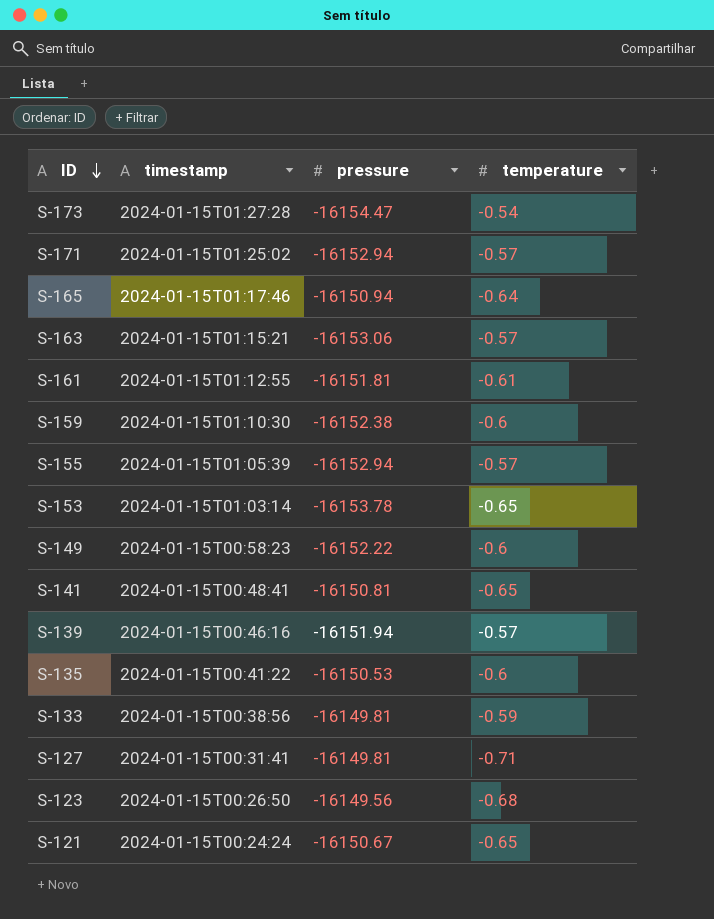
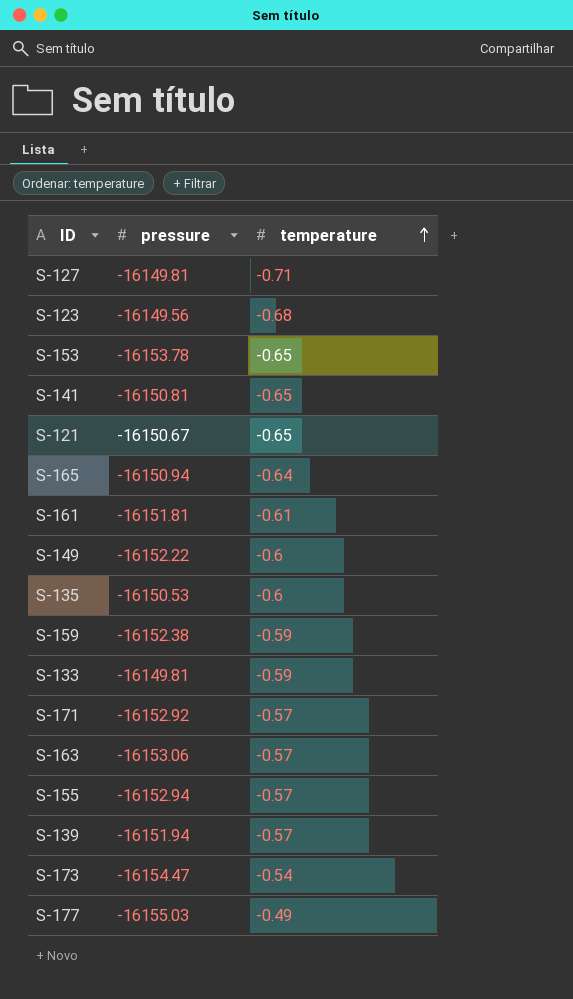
row order: ID descending -> temperature ascending
column timestamp | position: 2 -> none
S-159 | temperature: -0.6 -> -0.59
S-171 | pressure: -16152.94 -> -16152.92
row S-177: none -> -16155.03 | -0.49

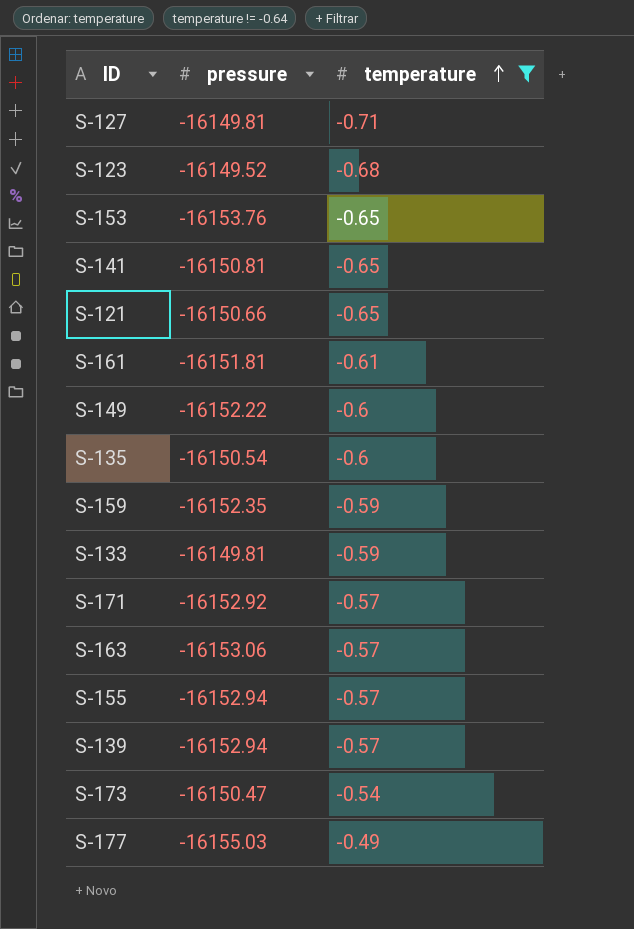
filter: none -> temperature != -0.64
S-123 | pressure: -16149.56 -> -16149.52
S-153 | pressure: -16153.78 -> -16153.76
S-121 | pressure: -16150.67 -> -16150.66
S-135 | pressure: -16150.53 -> -16150.54
S-159 | pressure: -16152.38 -> -16152.35
S-139 | pressure: -16151.94 -> -16152.94
S-173 | pressure: -16154.47 -> -16150.47

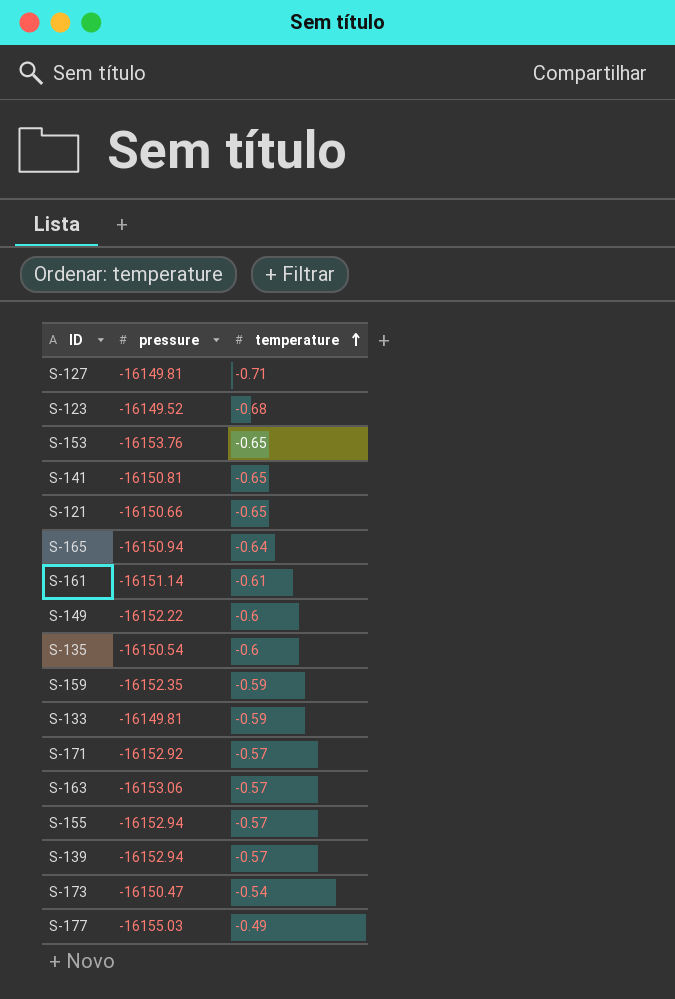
filter: temperature != -0.64 -> none
S-161 | pressure: -16151.81 -> -16151.14

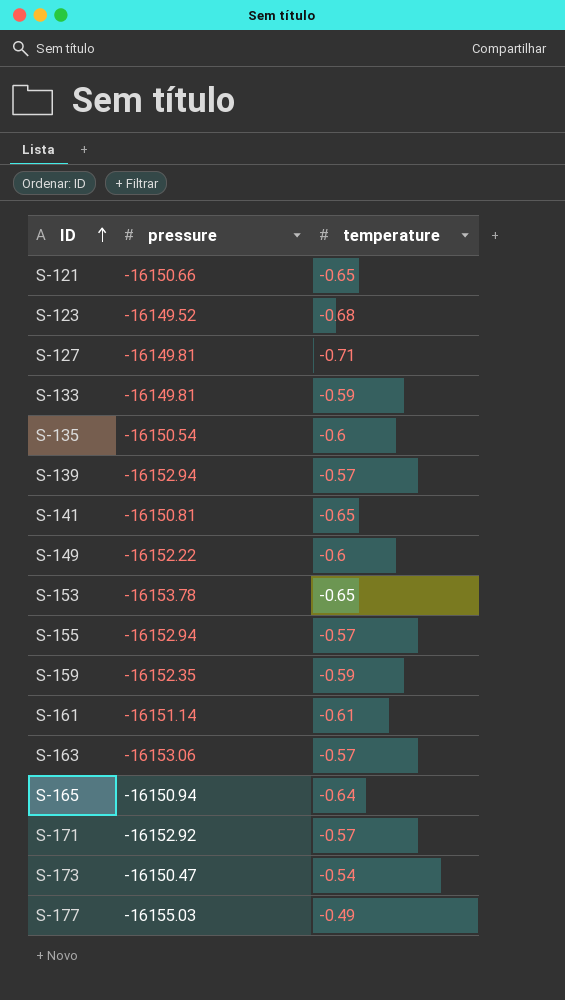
row order: temperature ascending -> ID ascending
S-153 | pressure: -16153.76 -> -16153.78

